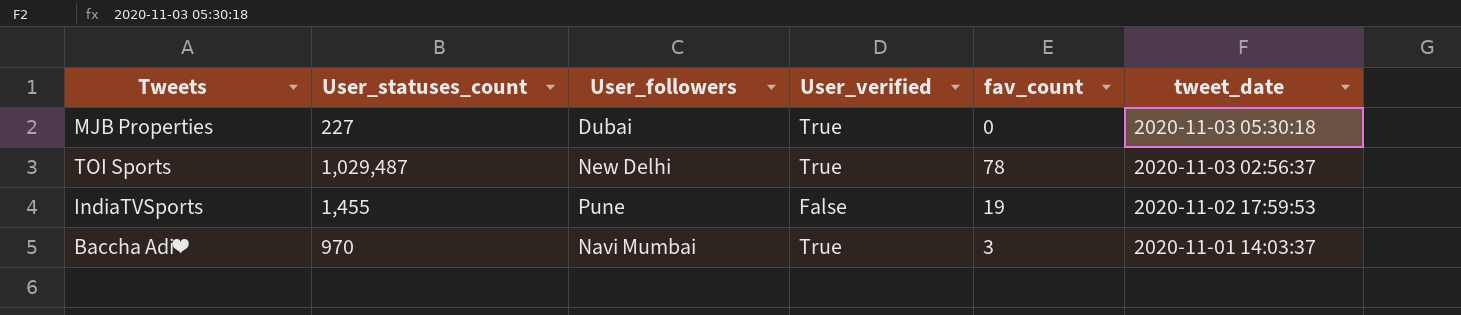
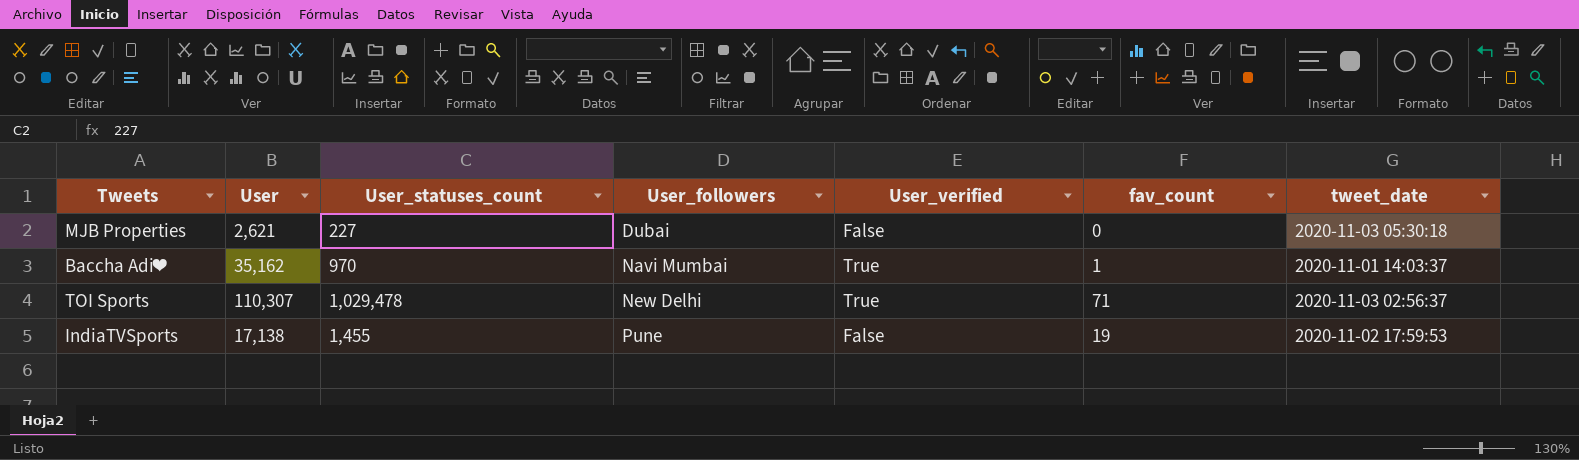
row order: tweet_date descending -> User_followers ascending
column User | position: none -> 2
MJB Properties | User_verified: True -> False
Baccha Adi❤ | fav_count: 3 -> 1
TOI Sports | User_statuses_count: 1,029,487 -> 1,029,478
TOI Sports | fav_count: 78 -> 71

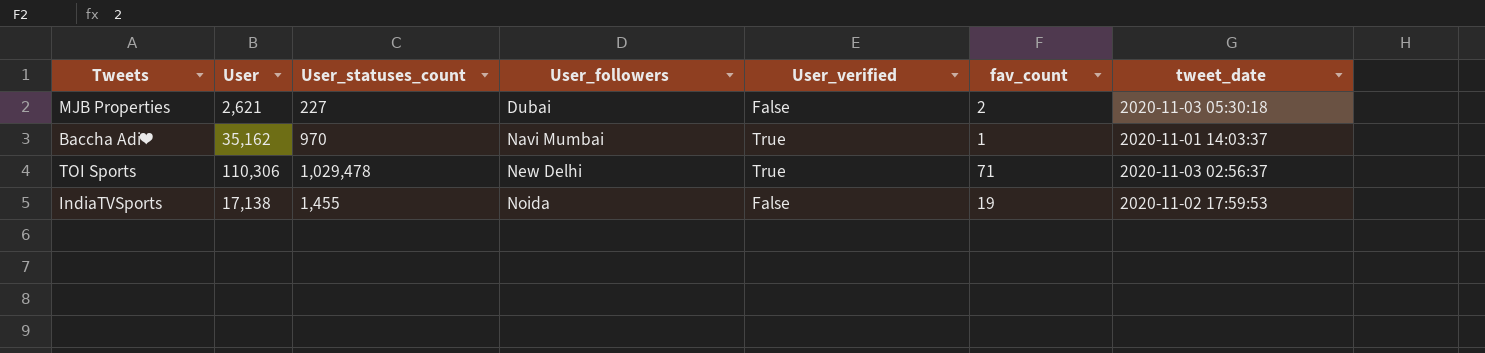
MJB Properties | fav_count: 0 -> 2
TOI Sports | User: 110,307 -> 110,306
IndiaTVSports | User_followers: Pune -> Noida

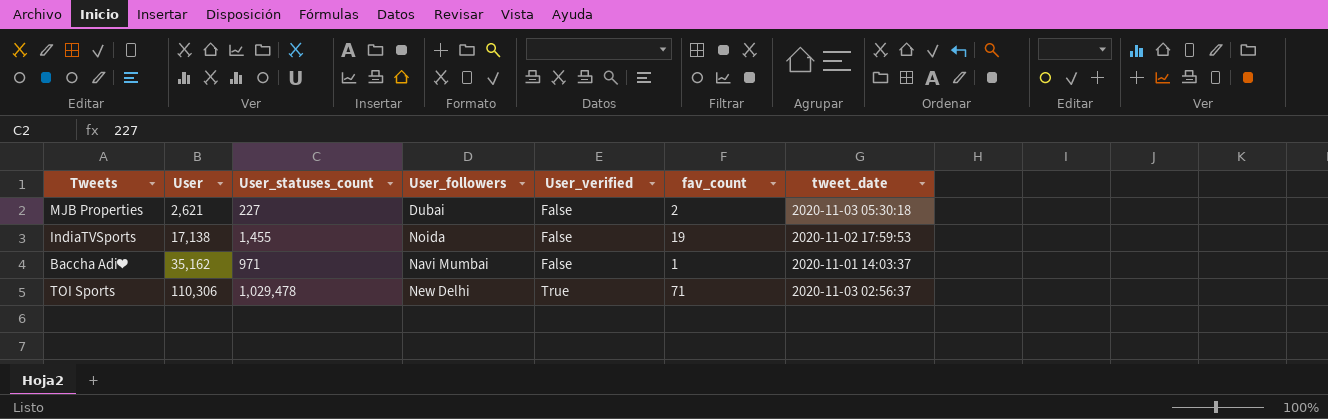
row order: User_followers ascending -> User ascending
Baccha Adi❤ | User_statuses_count: 970 -> 971
Baccha Adi❤ | User_verified: True -> False

